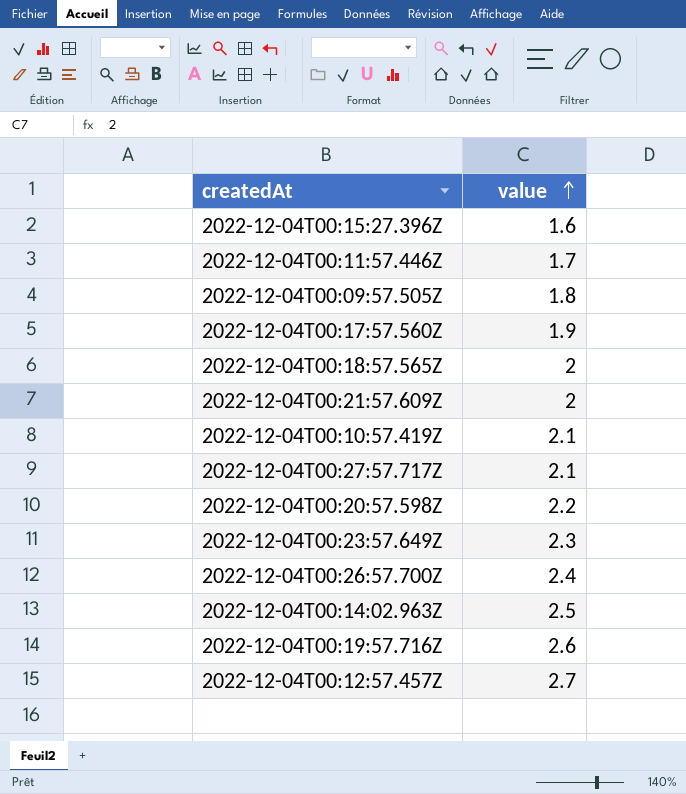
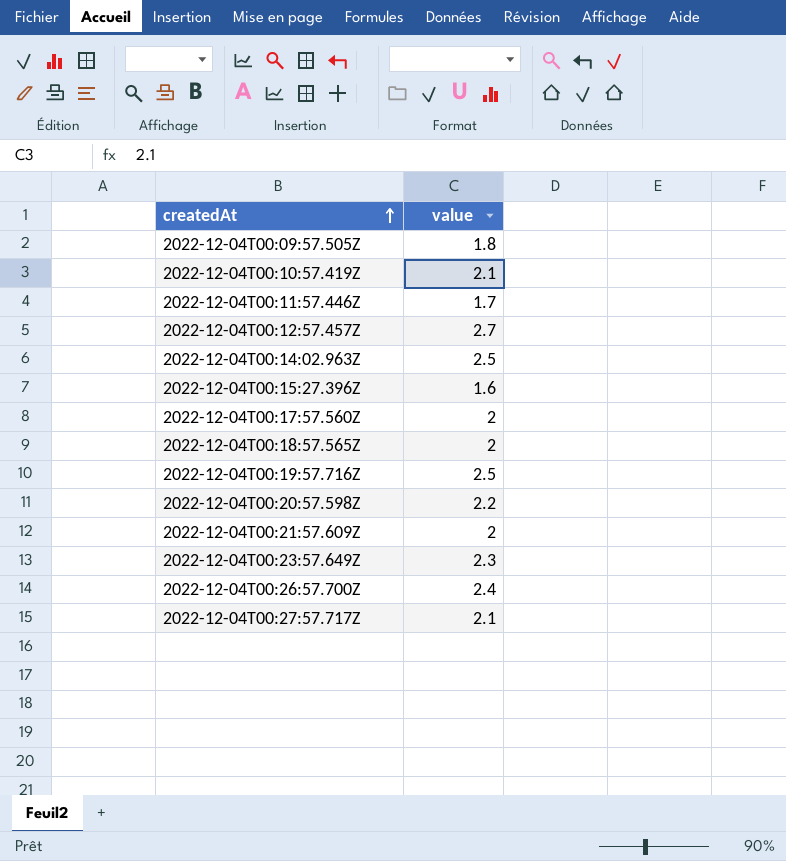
row order: value ascending -> createdAt ascending
2022-12-04T00:17:57.560Z | value: 1.9 -> 2
2022-12-04T00:19:57.716Z | value: 2.6 -> 2.5

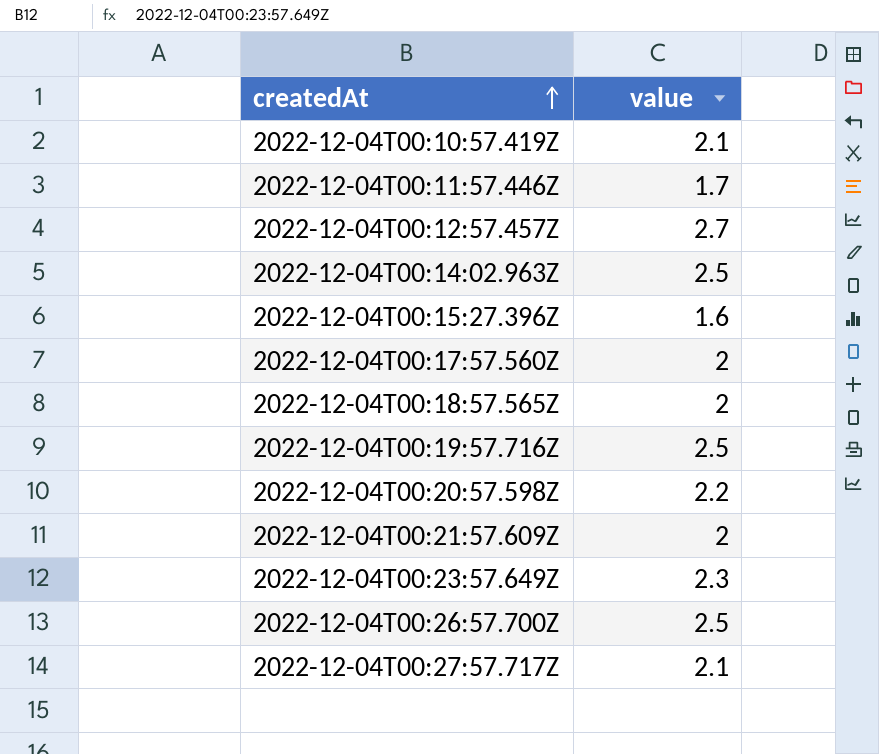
row 2022-12-04T00:09:57.505Z: 1.8 -> none
2022-12-04T00:26:57.700Z | value: 2.4 -> 2.5

